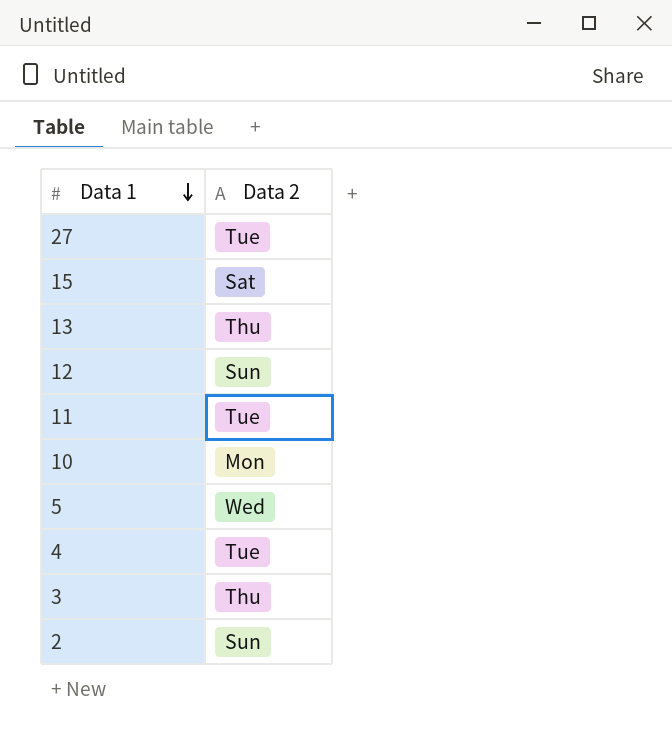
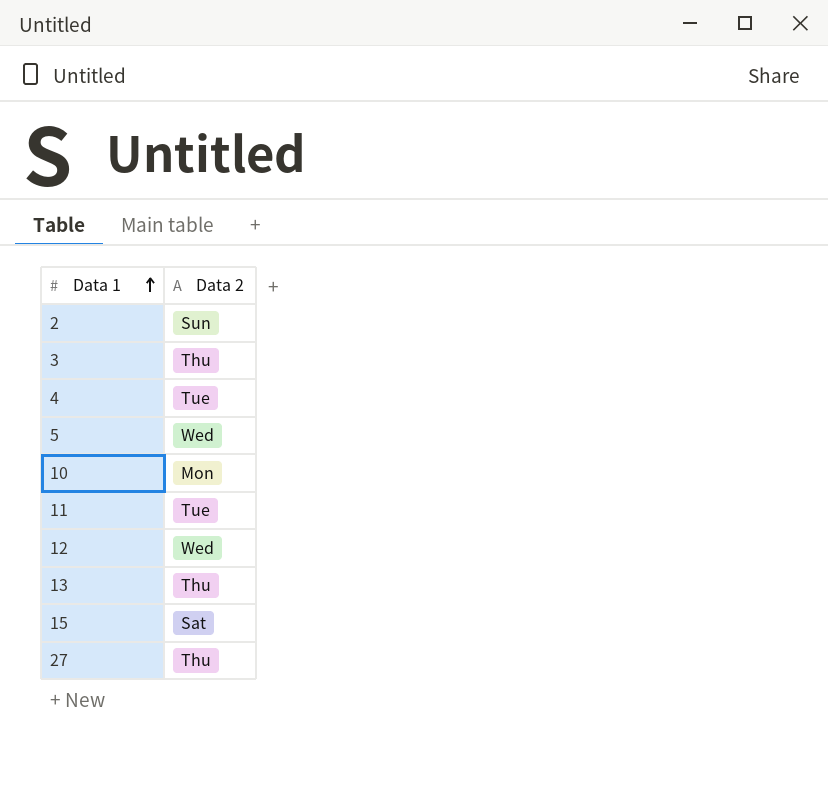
row order: Data 1 descending -> Data 1 ascending
12 | Data 2: Sun -> Wed
27 | Data 2: Tue -> Thu

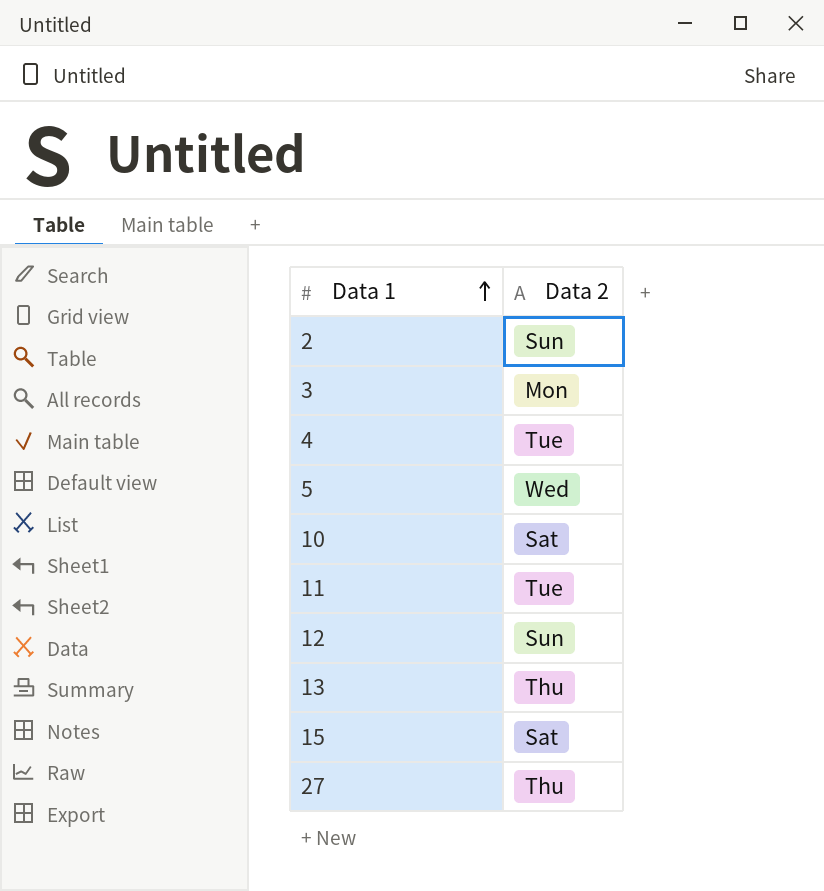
3 | Data 2: Thu -> Mon
10 | Data 2: Mon -> Sat
12 | Data 2: Wed -> Sun

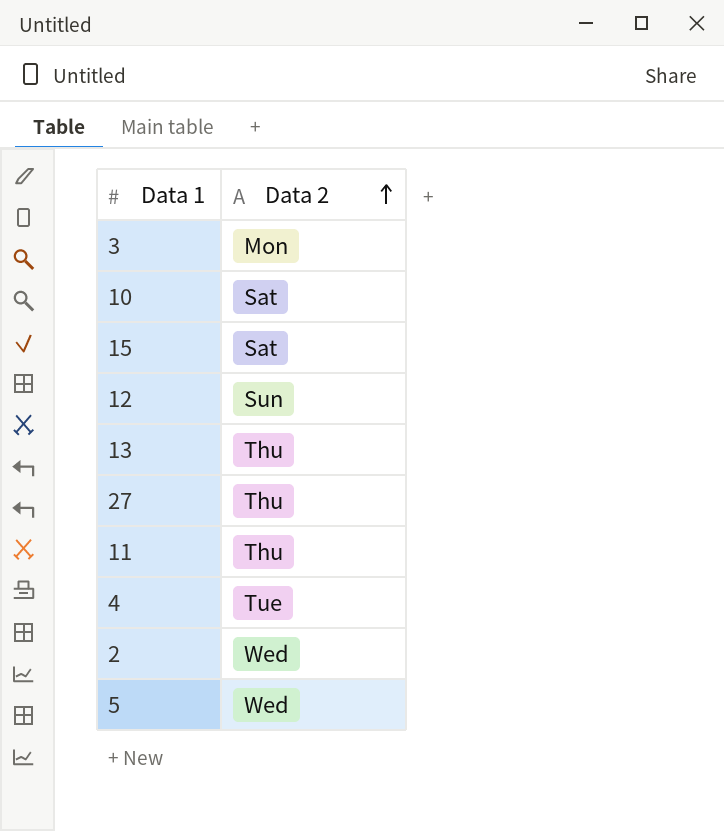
row order: Data 1 ascending -> Data 2 ascending
11 | Data 2: Tue -> Thu
2 | Data 2: Sun -> Wed

